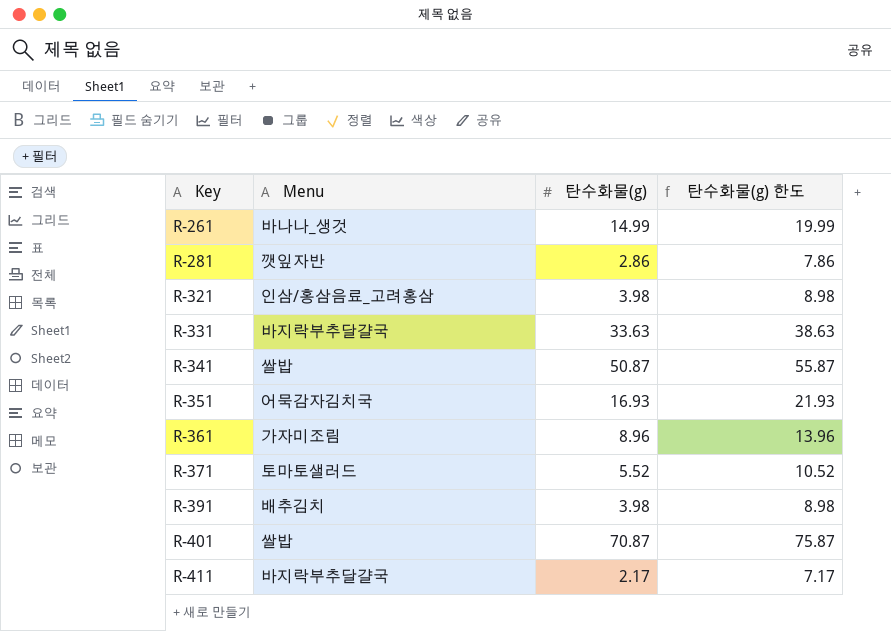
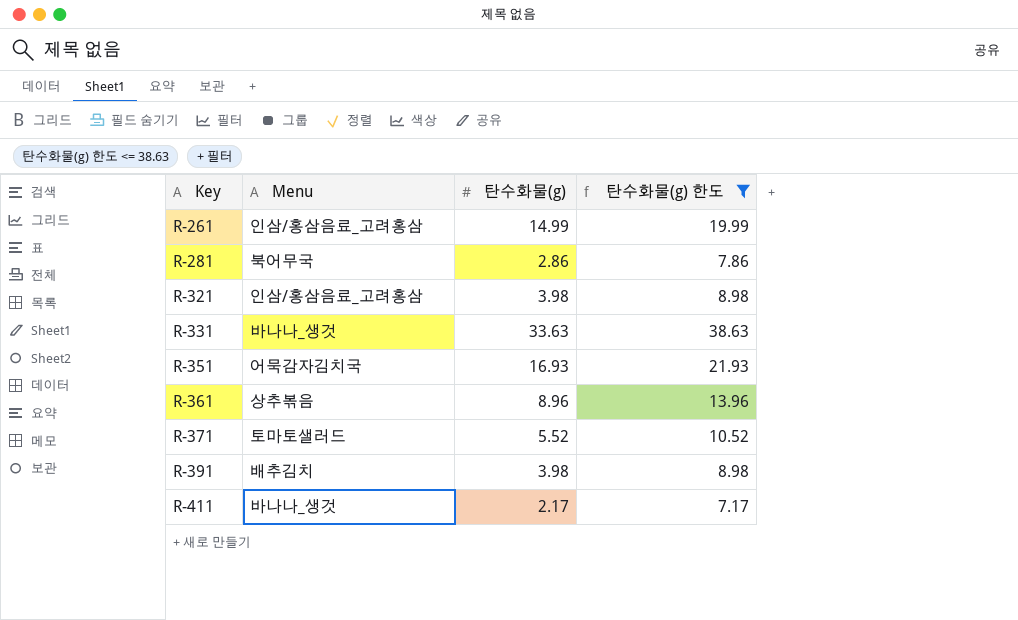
filter: none -> 탄수화물(g) 한도 <= 38.63
R-261 | Menu: 바나나_생것 -> 인삼/홍삼음료_고려홍삼
R-281 | Menu: 깻잎자반 -> 북어무국
R-331 | Menu: 바지락부추달걀국 -> 바나나_생것
R-361 | Menu: 가자미조림 -> 상추볶음
R-411 | Menu: 바지락부추달걀국 -> 바나나_생것

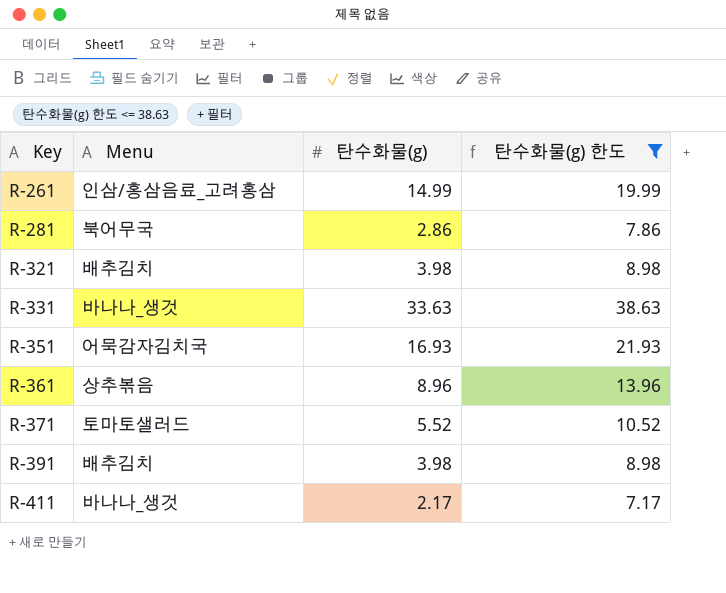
R-321 | Menu: 인삼/홍삼음료_고려홍삼 -> 배추김치

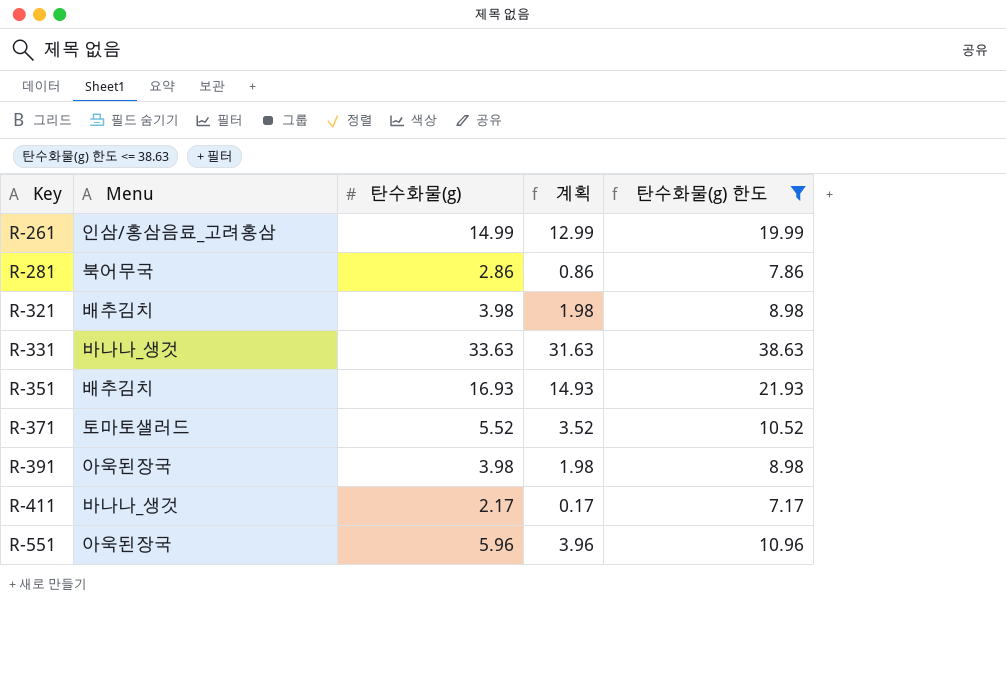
column 계획 | formula: none -> [탄수화물(g)] - 2
row R-361: 상추볶음 | 8.96 | 13.96 -> none
R-351 | Menu: 어묵감자김치국 -> 배추김치
R-391 | Menu: 배추김치 -> 아욱된장국
row R-551: none -> 아욱된장국 | 5.96 | 3.96 | 10.96

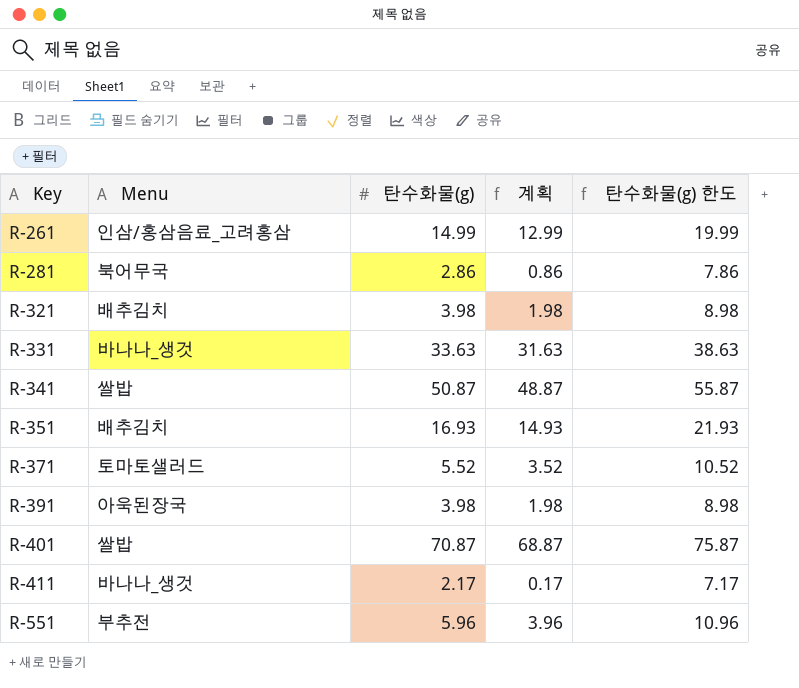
filter: 탄수화물(g) 한도 <= 38.63 -> none
R-551 | Menu: 아욱된장국 -> 부추전

